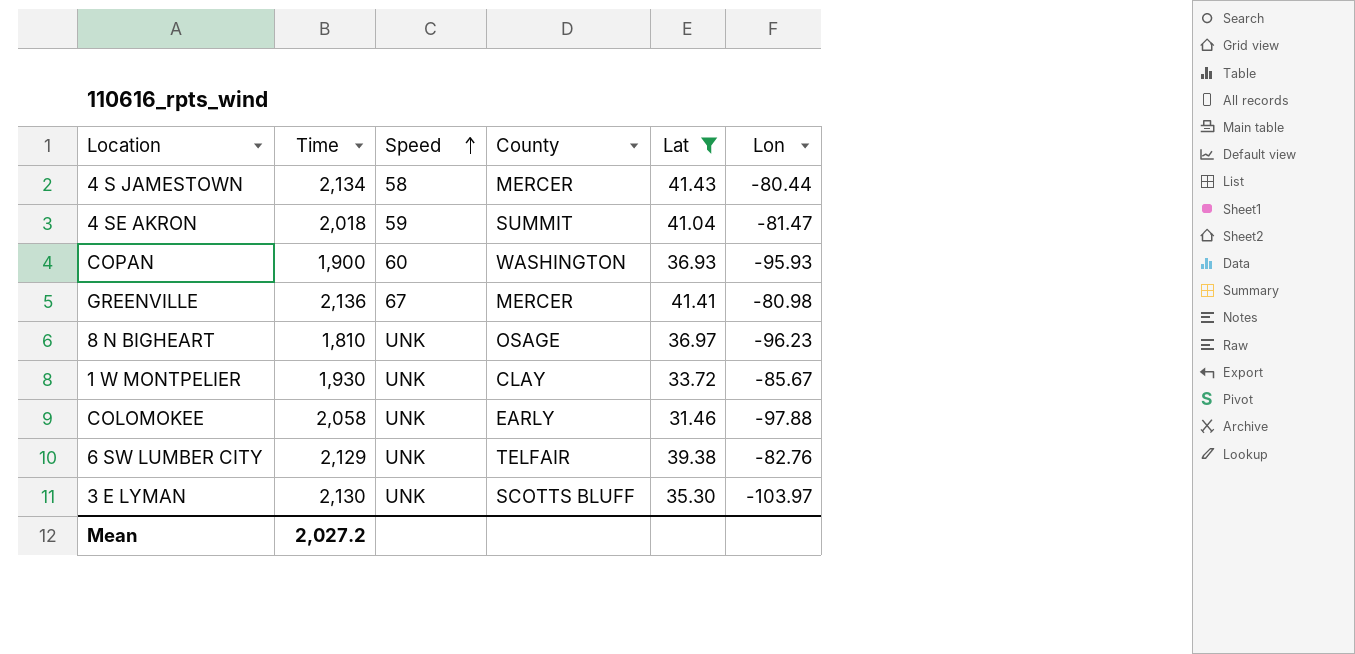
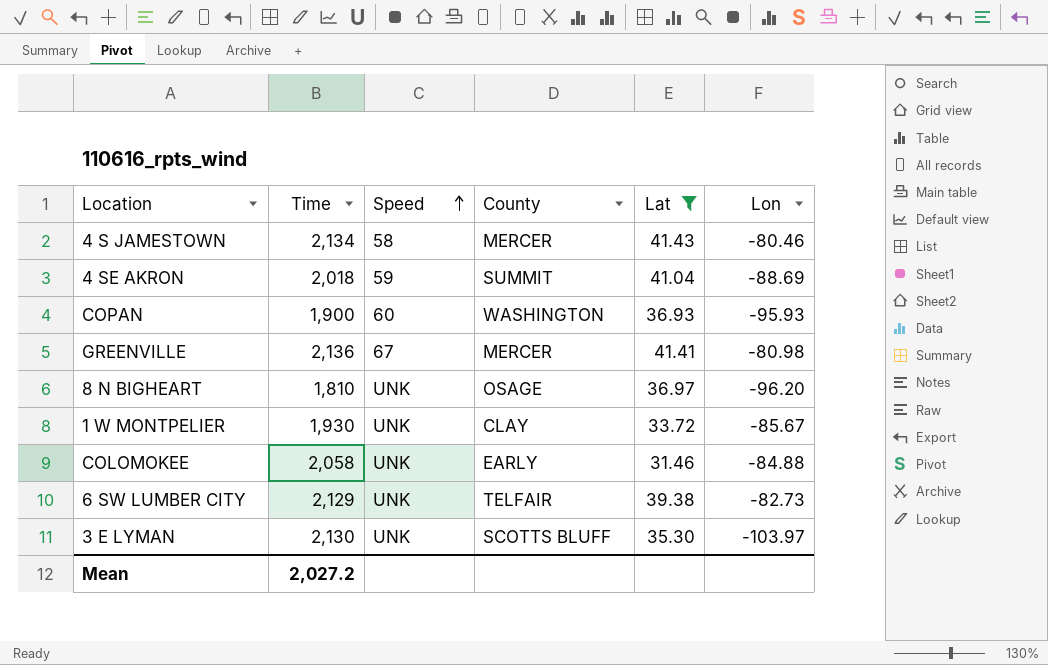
4 S JAMESTOWN | Lon: -80.44 -> -80.46
4 SE AKRON | Lon: -81.47 -> -88.69
8 N BIGHEART | Lon: -96.23 -> -96.20
COLOMOKEE | Lon: -97.88 -> -84.88
6 SW LUMBER CITY | Lon: -82.76 -> -82.73

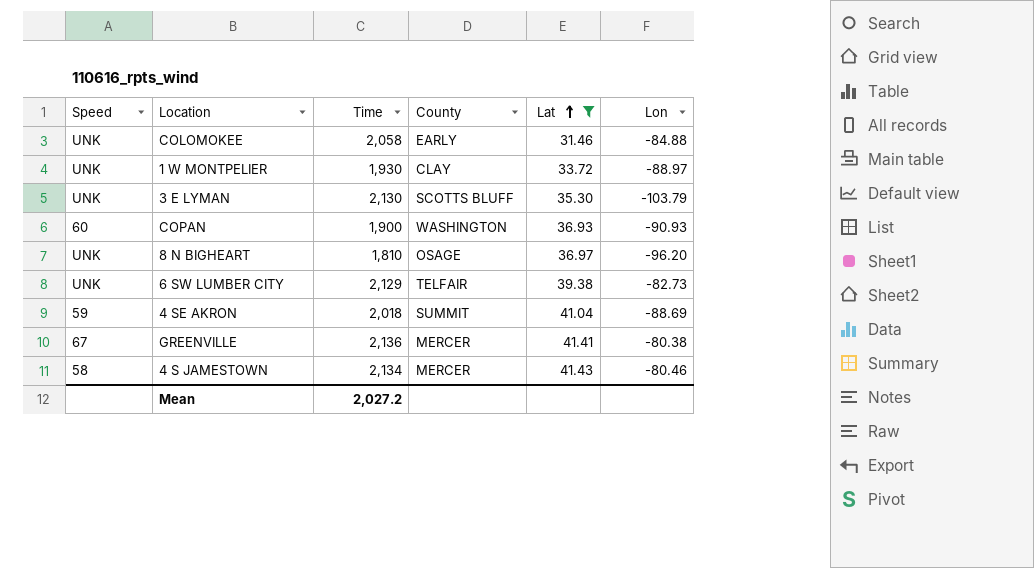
row order: Speed ascending -> Lat ascending
column Speed | position: 3 -> 1
1 W MONTPELIER | Lon: -85.67 -> -88.97
3 E LYMAN | Lon: -103.97 -> -103.79
COPAN | Lon: -95.93 -> -90.93
GREENVILLE | Lon: -80.98 -> -80.38

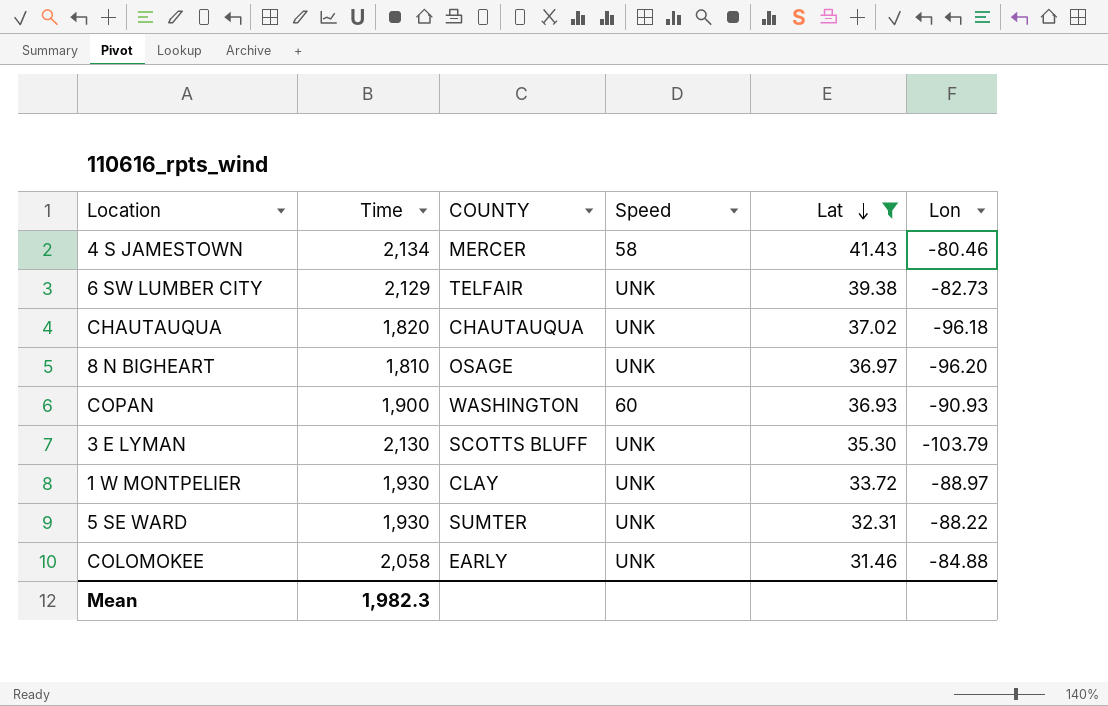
row order: Lat ascending -> Lat descending
column name: County -> COUNTY
column Speed | position: 1 -> 4
row 4 SE AKRON: 59 | 2,018 | SUMMIT | 41.04 | -88.69 -> none
row GREENVILLE: 67 | 2,136 | MERCER | 41.41 | -80.38 -> none
row CHAUTAUQUA: none -> 1,820 | CHAUTAUQUA | UNK | 37.02 | -96.18
row 5 SE WARD: none -> 1,930 | SUMTER | UNK | 32.31 | -88.22
Mean | Time: 2,027.2 -> 1,982.3

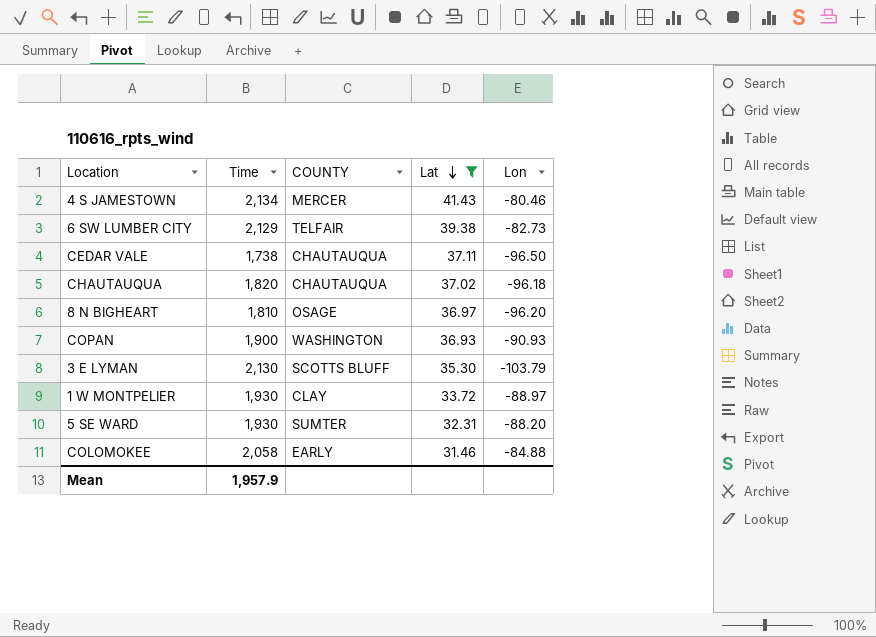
column Speed | position: 4 -> none
row CEDAR VALE: none -> 1,738 | CHAUTAUQUA | 37.11 | -96.50
5 SE WARD | Lon: -88.22 -> -88.20
Mean | Time: 1,982.3 -> 1,957.9

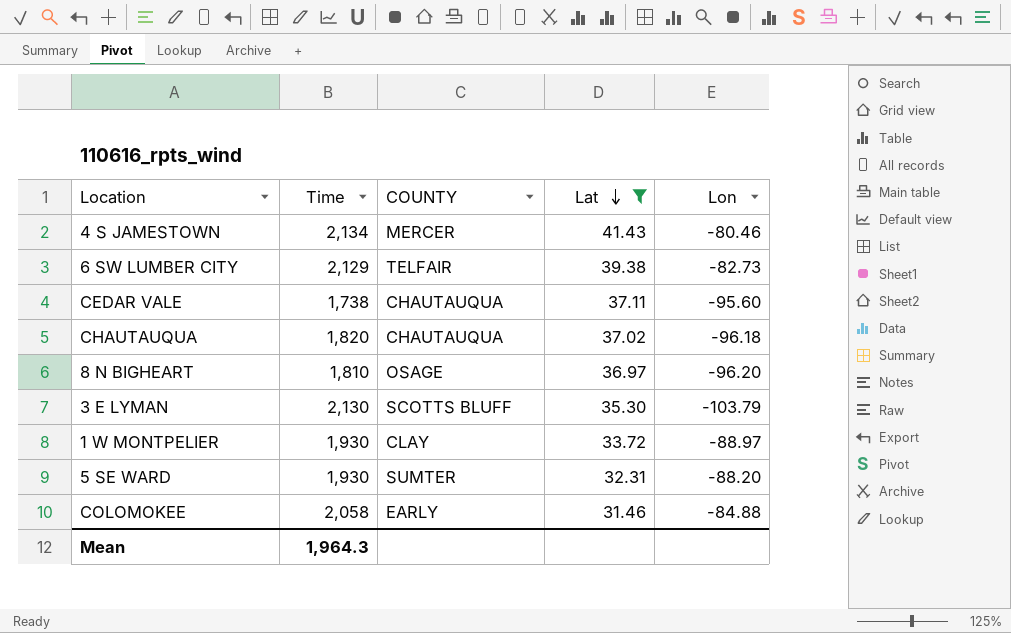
row COPAN: 1,900 | WASHINGTON | 36.93 | -90.93 -> none
CEDAR VALE | Lon: -96.50 -> -95.60
Mean | Time: 1,957.9 -> 1,964.3

